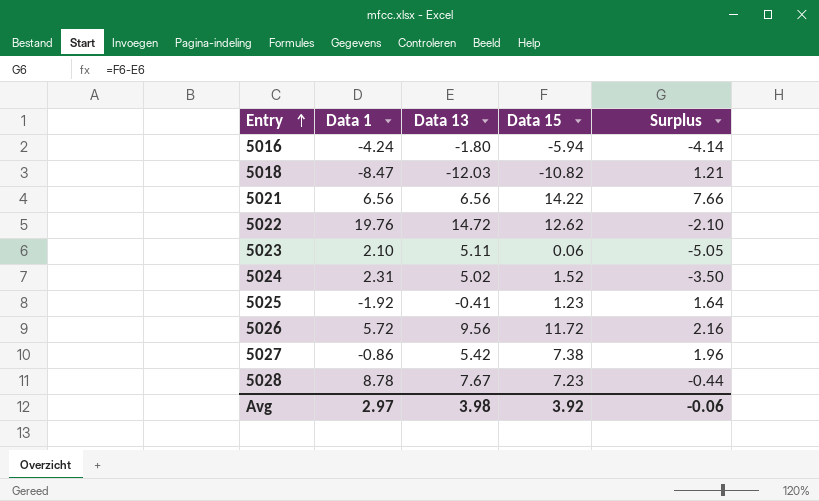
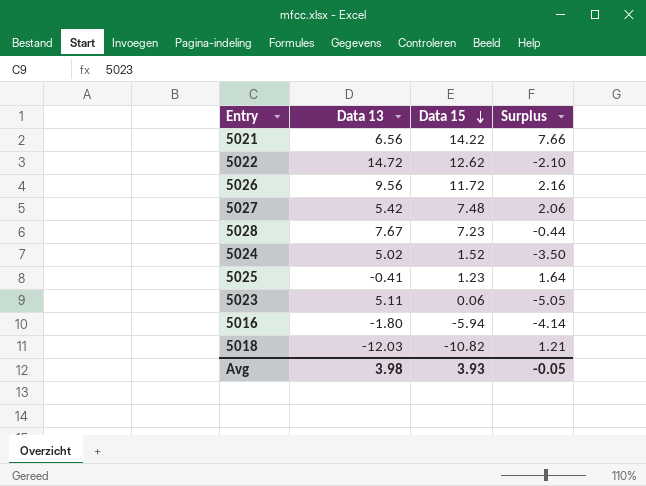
row order: Entry ascending -> Data 15 descending
column Data 1 | position: 2 -> none
5027 | Data 15: 7.38 -> 7.48
5027 | Surplus: 1.96 -> 2.06
Avg | Data 15: 3.92 -> 3.93
Avg | Surplus: -0.06 -> -0.05

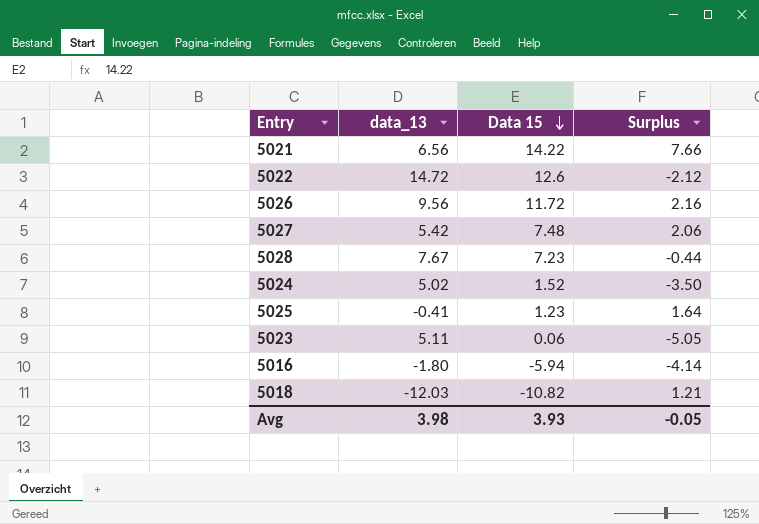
column name: Data 13 -> data_13
5022 | Data 15: 12.62 -> 12.6
5022 | Surplus: -2.10 -> -2.12

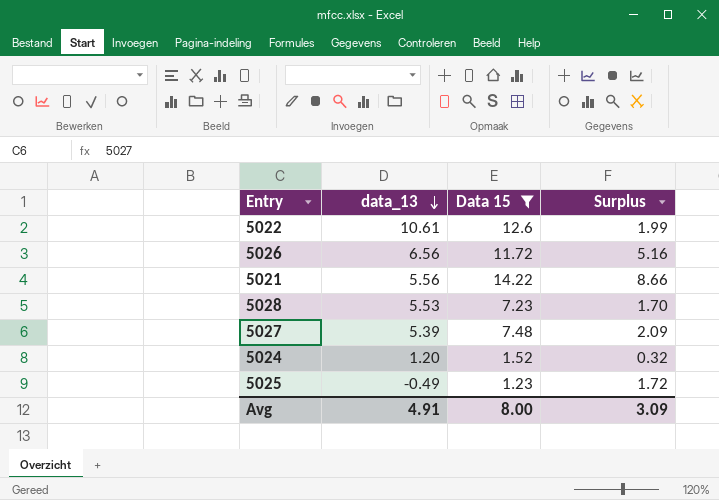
filter: none -> Data 15 >= 1.23
row order: Data 15 descending -> data_13 descending
5022 | data_13: 14.72 -> 10.61
5022 | Surplus: -2.12 -> 1.99
5026 | data_13: 9.56 -> 6.56
5026 | Surplus: 2.16 -> 5.16
5021 | data_13: 6.56 -> 5.56
5021 | Surplus: 7.66 -> 8.66
5028 | data_13: 7.67 -> 5.53
5028 | Surplus: -0.44 -> 1.70
5027 | data_13: 5.42 -> 5.39
5027 | Surplus: 2.06 -> 2.09
5024 | data_13: 5.02 -> 1.20
5024 | Surplus: -3.50 -> 0.32
5025 | data_13: -0.41 -> -0.49
5025 | Surplus: 1.64 -> 1.72
Avg | data_13: 3.98 -> 4.91
Avg | Data 15: 3.93 -> 8.00
Avg | Surplus: -0.05 -> 3.09

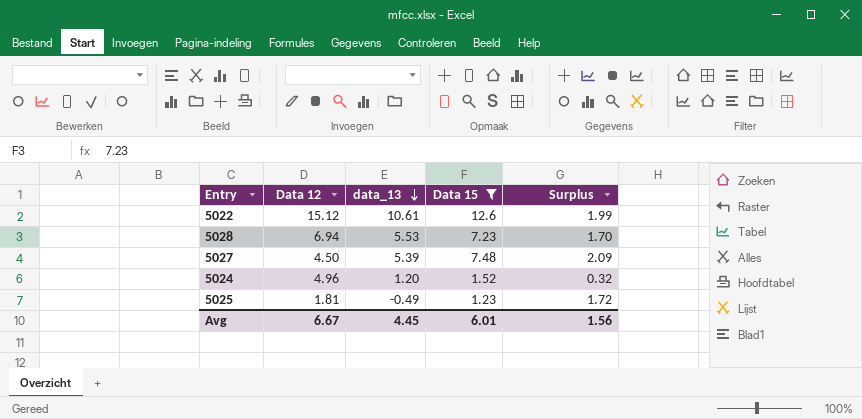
column Data 12 | position: none -> 2
row 5026: 6.56 | 11.72 | 5.16 -> none
row 5021: 5.56 | 14.22 | 8.66 -> none
Avg | data_13: 4.91 -> 4.45
Avg | Data 15: 8.00 -> 6.01
Avg | Surplus: 3.09 -> 1.56

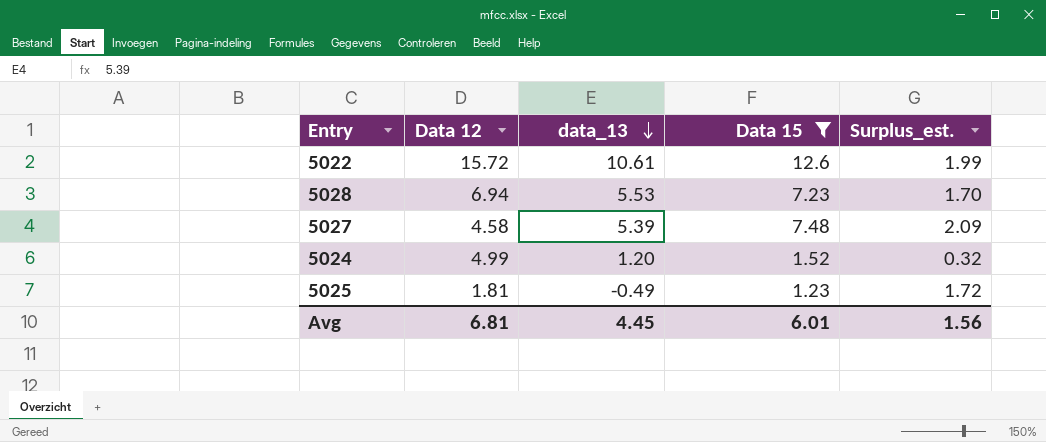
column name: Surplus -> Surplus_est.
5022 | Data 12: 15.12 -> 15.72
5027 | Data 12: 4.50 -> 4.58
5024 | Data 12: 4.96 -> 4.99
Avg | Data 12: 6.67 -> 6.81

